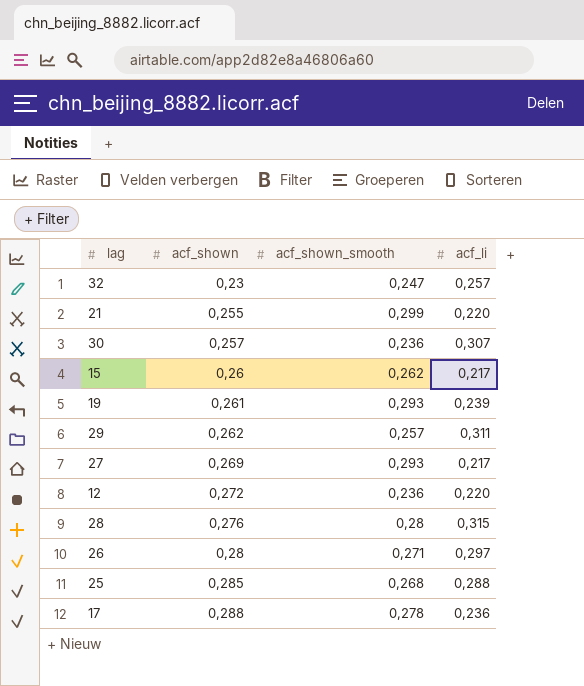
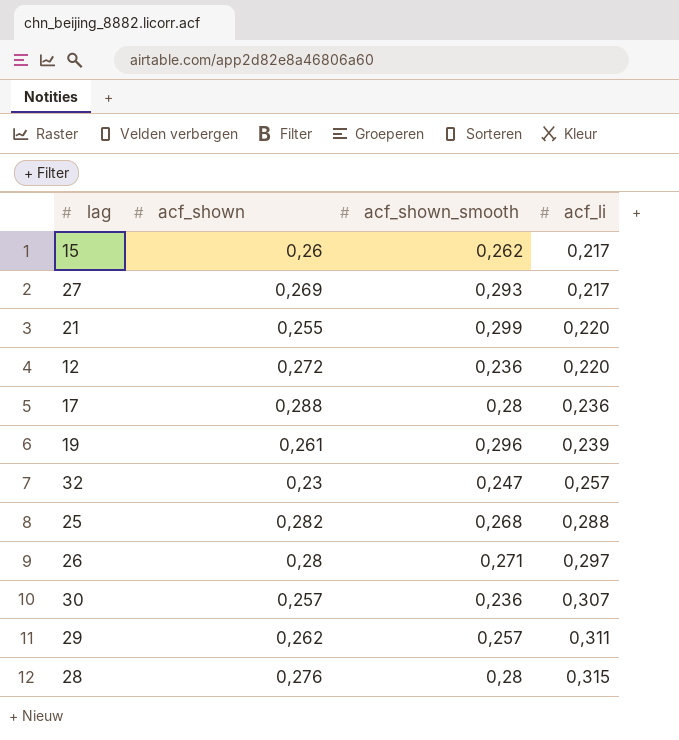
row order: acf_shown ascending -> acf_li ascending
17 | acf_shown_smooth: 0,278 -> 0,28
19 | acf_shown_smooth: 0,293 -> 0,296
25 | acf_shown: 0,285 -> 0,282

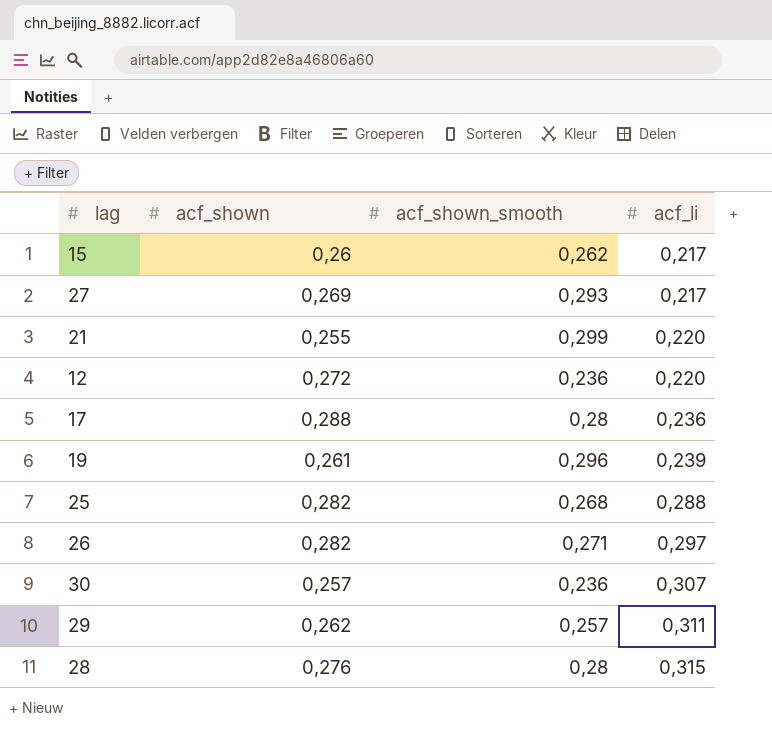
row 32: 0,23 | 0,247 | 0,257 -> none
26 | acf_shown: 0,28 -> 0,282

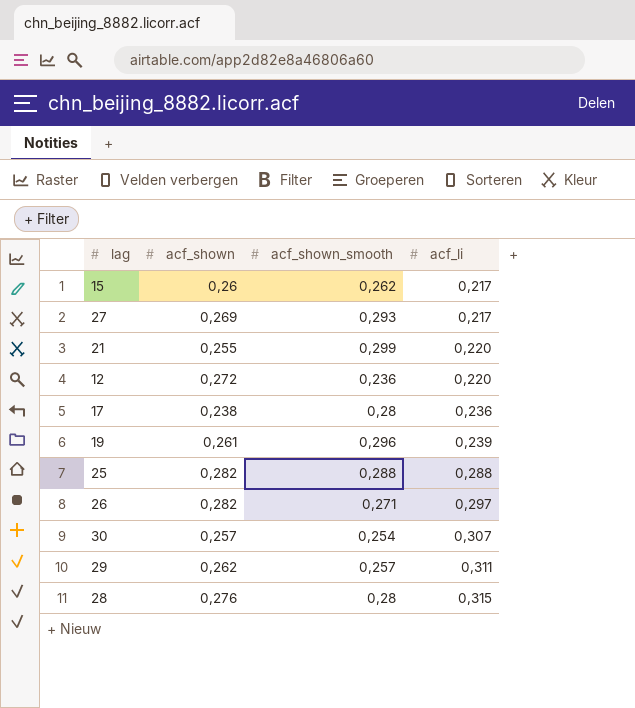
17 | acf_shown: 0,288 -> 0,238
25 | acf_shown_smooth: 0,268 -> 0,288
30 | acf_shown_smooth: 0,236 -> 0,254

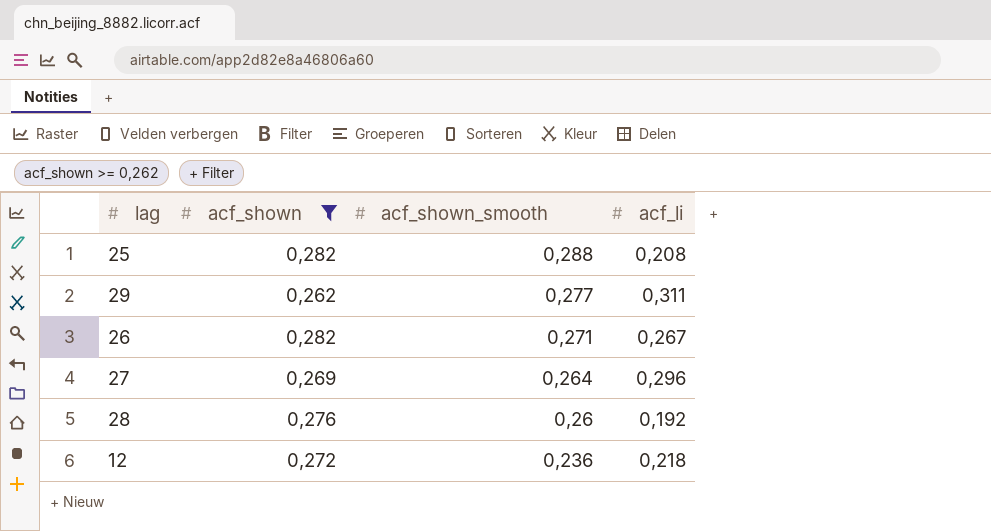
filter: none -> acf_shown >= 0,262
row order: acf_li ascending -> acf_shown_smooth descending
25 | acf_li: 0,288 -> 0,208
29 | acf_shown_smooth: 0,257 -> 0,277
26 | acf_li: 0,297 -> 0,267
27 | acf_shown_smooth: 0,293 -> 0,264
27 | acf_li: 0,217 -> 0,296
28 | acf_shown_smooth: 0,28 -> 0,26
28 | acf_li: 0,315 -> 0,192
12 | acf_li: 0,220 -> 0,218

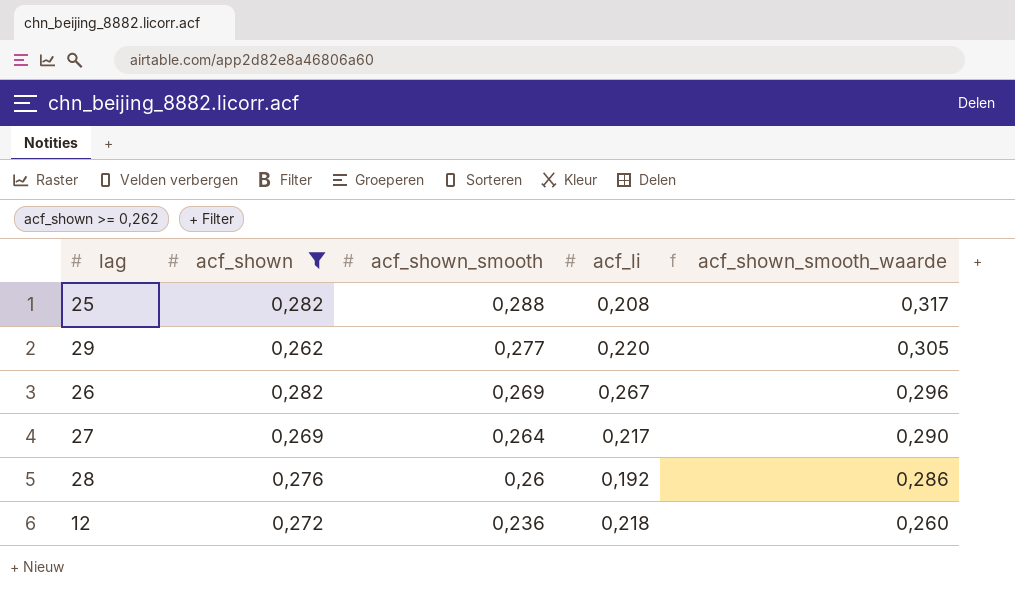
column acf_shown_smooth_waarde | formula: none -> [acf_shown_smooth] * 1,1
29 | acf_li: 0,311 -> 0,220
26 | acf_shown_smooth: 0,271 -> 0,269
27 | acf_li: 0,296 -> 0,217

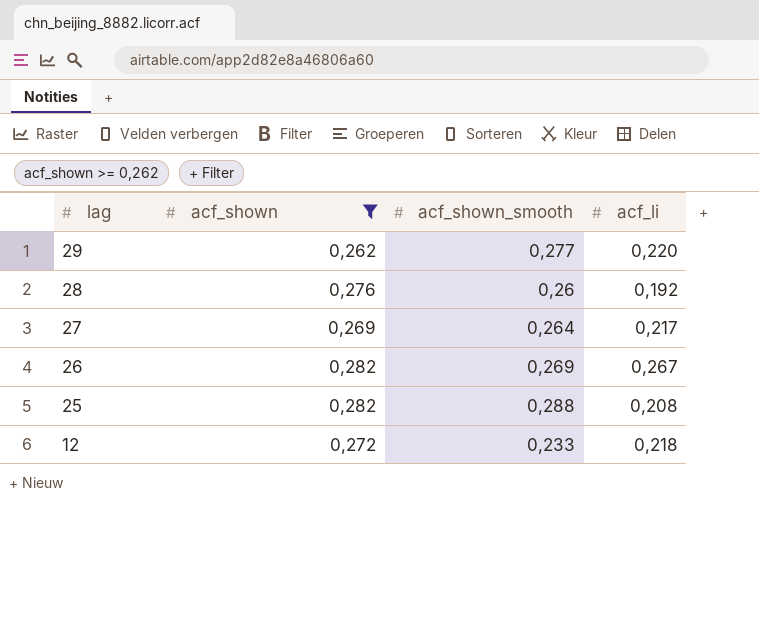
row order: acf_shown_smooth descending -> lag descending
column acf_shown_smooth_waarde | formula: [acf_shown_smooth] * 1,1 -> none
12 | acf_shown_smooth: 0,236 -> 0,233

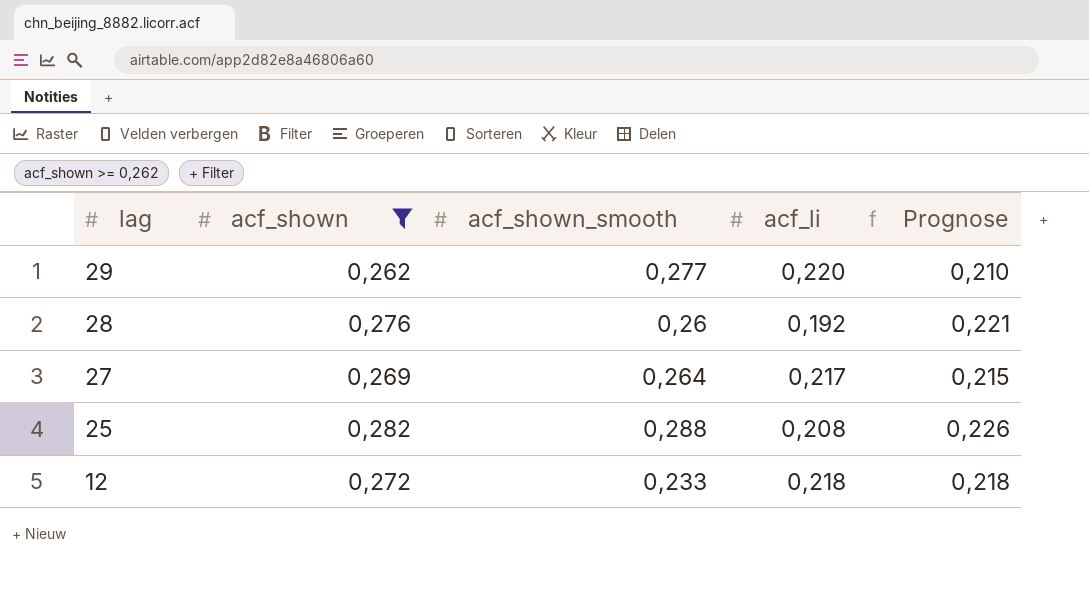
column Prognose | formula: none -> [acf_shown] * 0,8
row 26: 0,282 | 0,269 | 0,267 -> none

